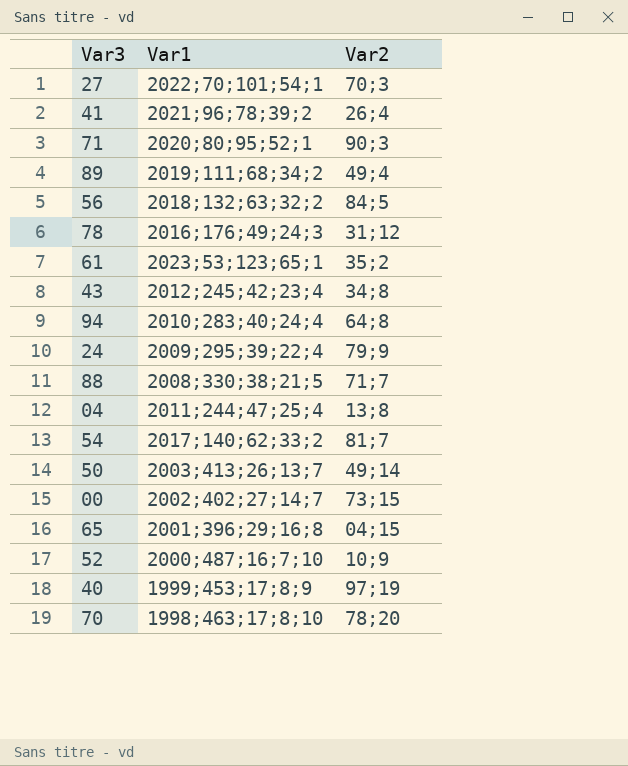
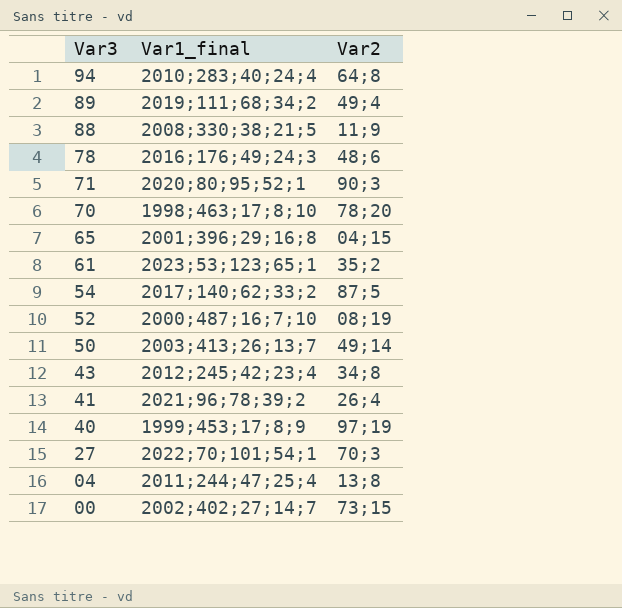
row order: none -> Var3 descending
column name: Var1 -> Var1_final
row 56: 2018;132;63;32;2 | 84;5 -> none
row 24: 2009;295;39;22;4 | 79;9 -> none
88 | Var2: 71;7 -> 11;9
78 | Var2: 31;12 -> 48;6
54 | Var2: 81;7 -> 87;5
52 | Var2: 10;9 -> 08;19

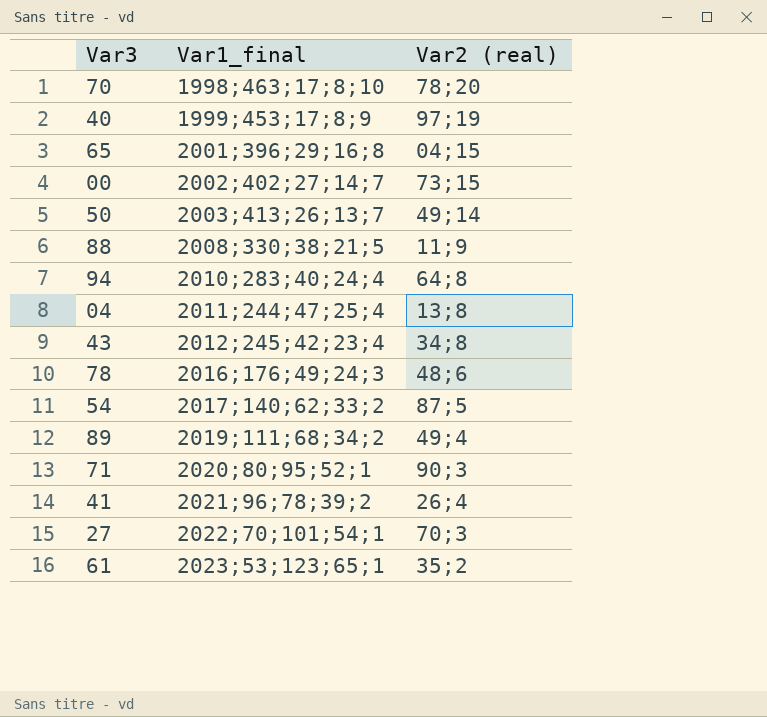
row order: Var3 descending -> Var1_final ascending
column name: Var2 -> Var2 (real)
row 52: 2000;487;16;7;10 | 08;19 -> none

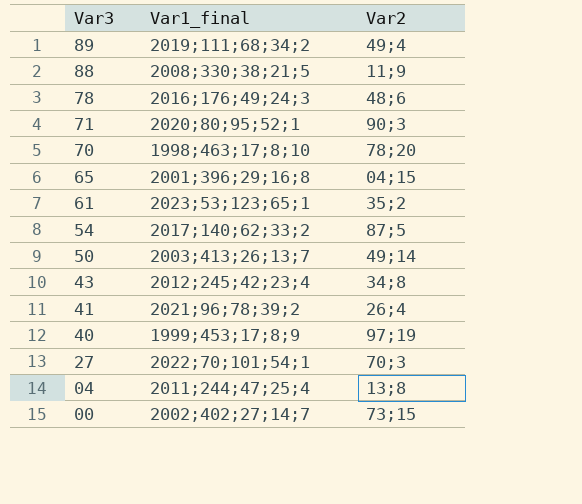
row order: Var1_final ascending -> Var3 descending
column name: Var2 (real) -> Var2
row 94: 2010;283;40;24;4 | 64;8 -> none

